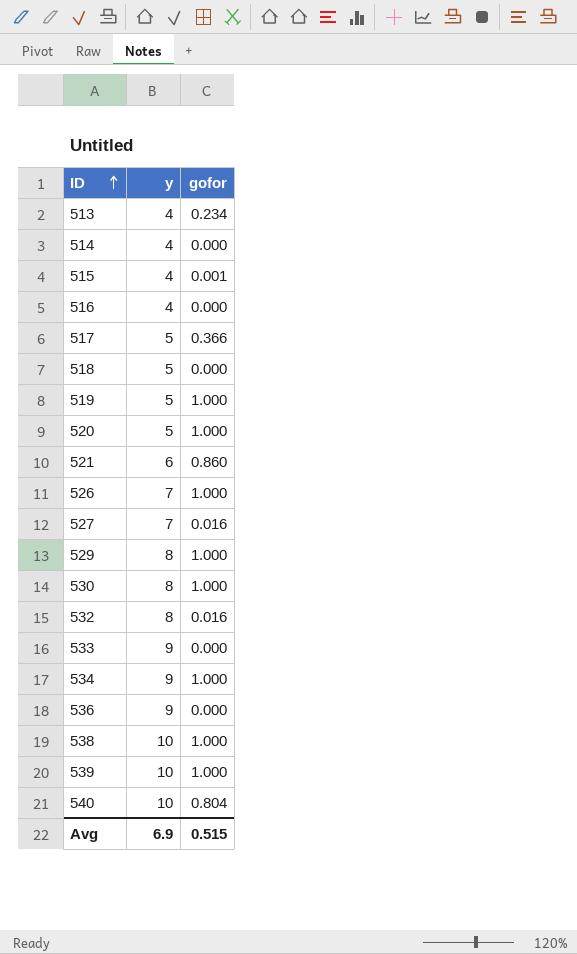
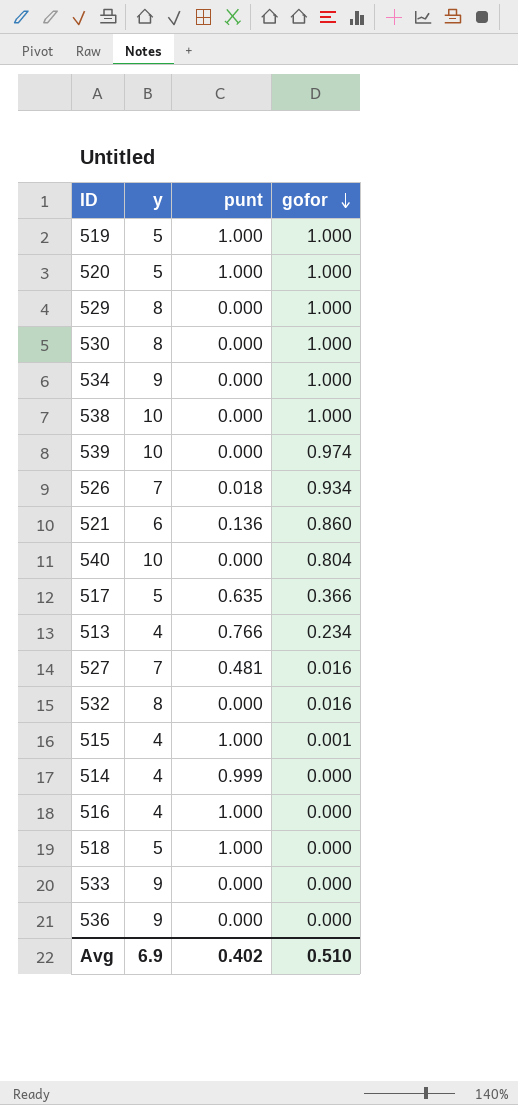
row order: ID ascending -> gofor descending
column punt | position: none -> 3
539 | gofor: 1.000 -> 0.974
526 | gofor: 1.000 -> 0.934
Avg | gofor: 0.515 -> 0.510

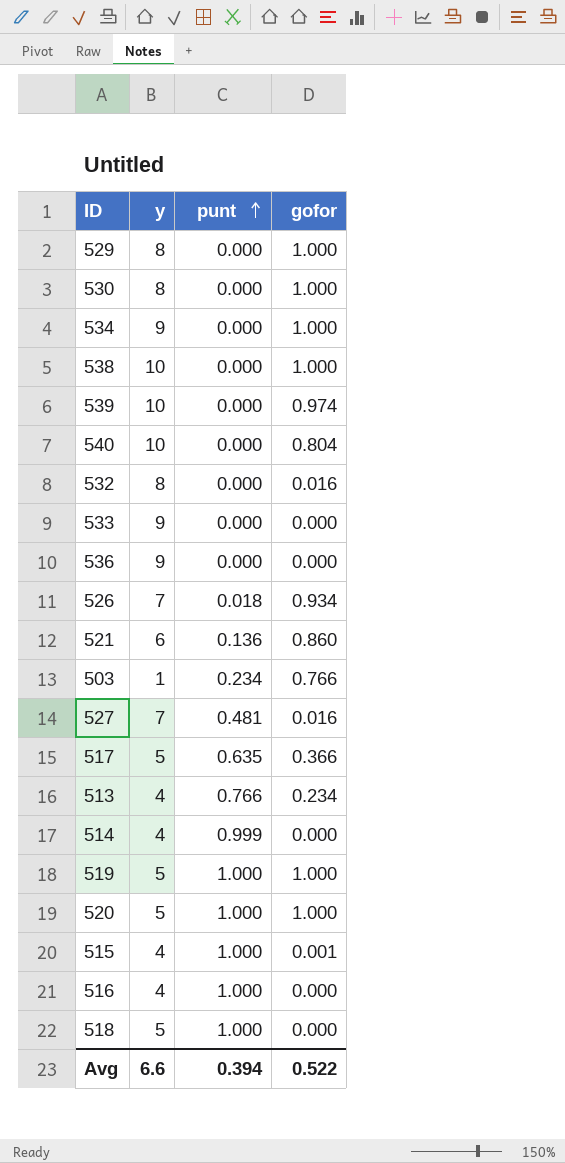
row order: gofor descending -> punt ascending
row 503: none -> 1 | 0.234 | 0.766
Avg | y: 6.9 -> 6.6
Avg | punt: 0.402 -> 0.394
Avg | gofor: 0.510 -> 0.522

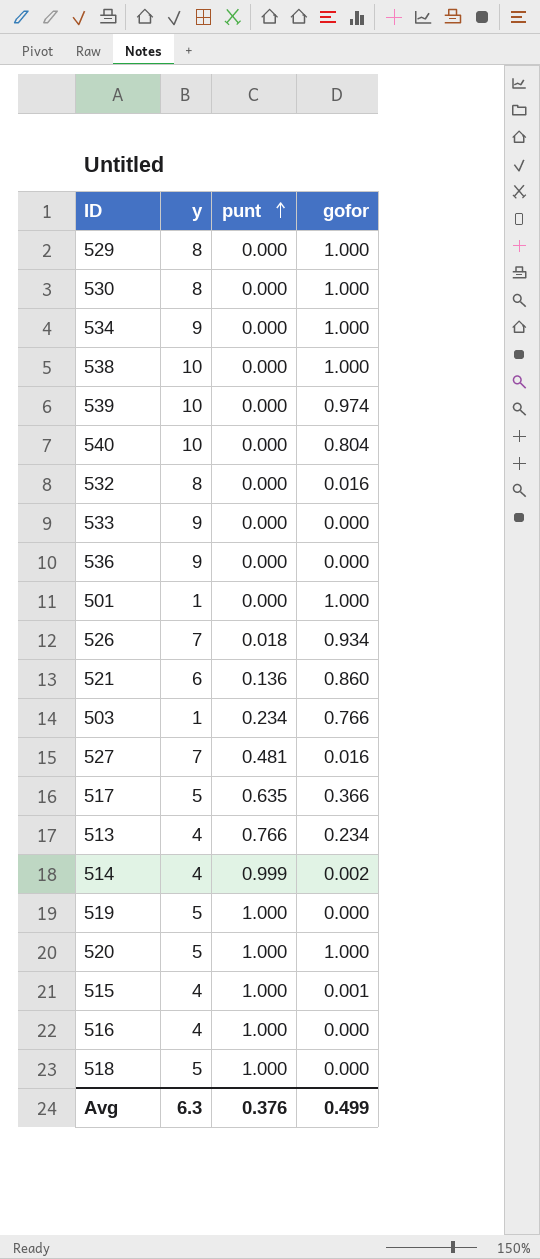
row 501: none -> 1 | 0.000 | 1.000
514 | gofor: 0.000 -> 0.002
519 | gofor: 1.000 -> 0.000
Avg | y: 6.6 -> 6.3
Avg | punt: 0.394 -> 0.376
Avg | gofor: 0.522 -> 0.499

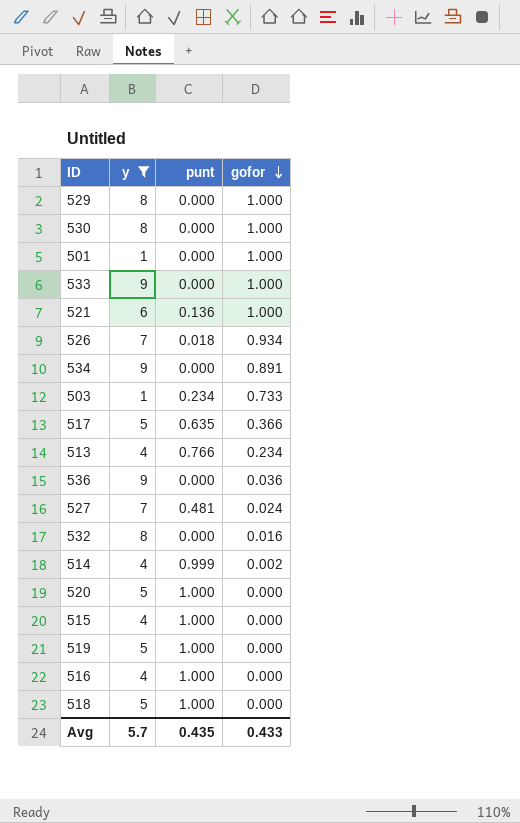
filter: none -> y != 10
row order: punt ascending -> gofor descending
533 | gofor: 0.000 -> 1.000
521 | gofor: 0.860 -> 1.000
534 | gofor: 1.000 -> 0.891
503 | gofor: 0.766 -> 0.733
536 | gofor: 0.000 -> 0.036
527 | gofor: 0.016 -> 0.024
520 | gofor: 1.000 -> 0.000
515 | gofor: 0.001 -> 0.000
Avg | y: 6.3 -> 5.7
Avg | punt: 0.376 -> 0.435
Avg | gofor: 0.499 -> 0.433

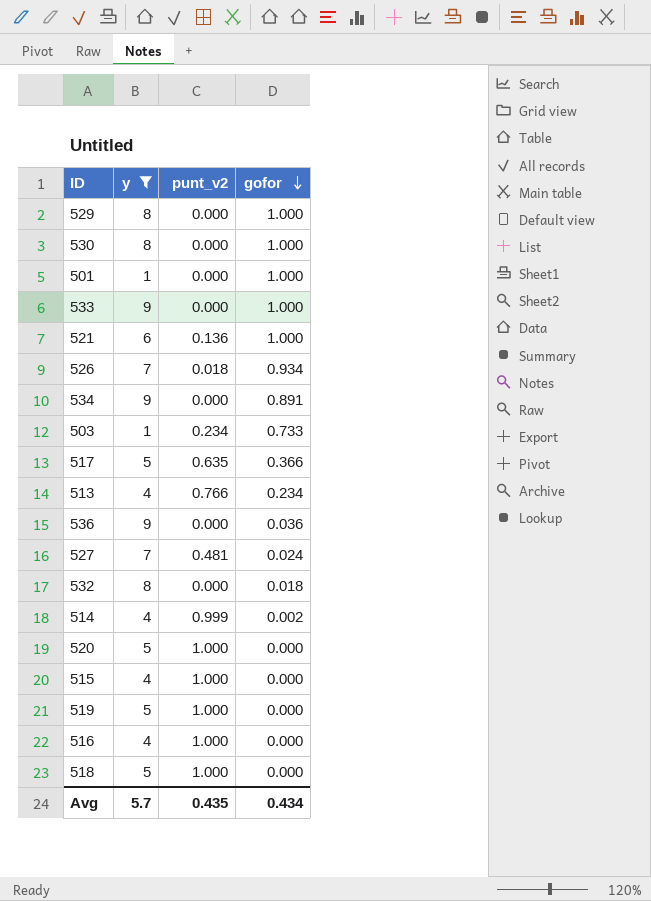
column name: punt -> punt_v2
532 | gofor: 0.016 -> 0.018
Avg | gofor: 0.433 -> 0.434

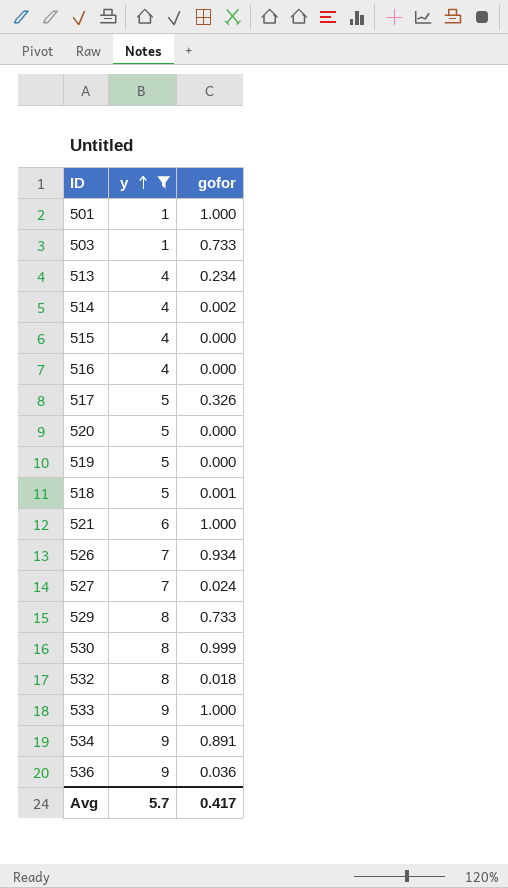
row order: gofor descending -> y ascending
column punt_v2 | position: 3 -> none
517 | gofor: 0.366 -> 0.326
518 | gofor: 0.000 -> 0.001
529 | gofor: 1.000 -> 0.733
530 | gofor: 1.000 -> 0.999
Avg | gofor: 0.434 -> 0.417

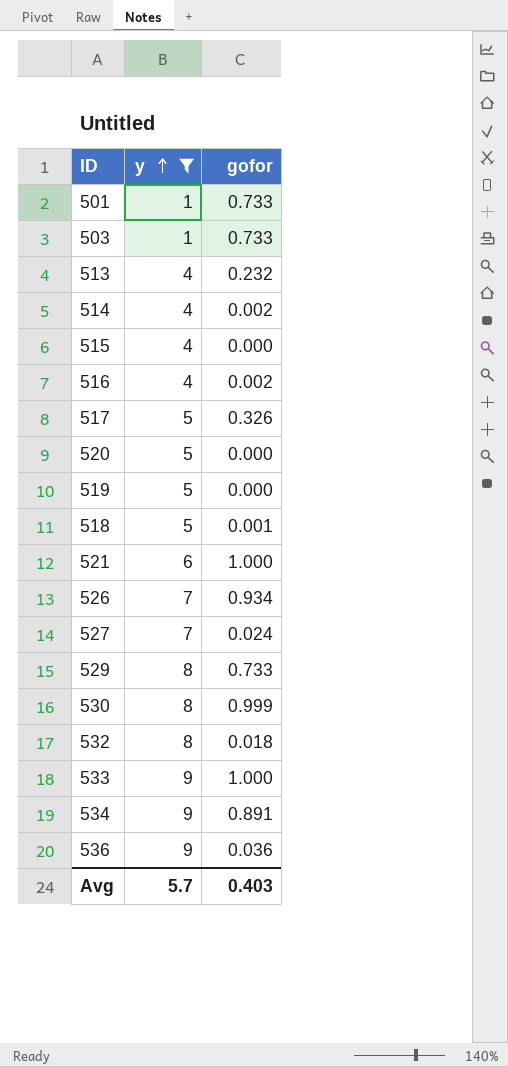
501 | gofor: 1.000 -> 0.733
513 | gofor: 0.234 -> 0.232
516 | gofor: 0.000 -> 0.002
Avg | gofor: 0.417 -> 0.403

